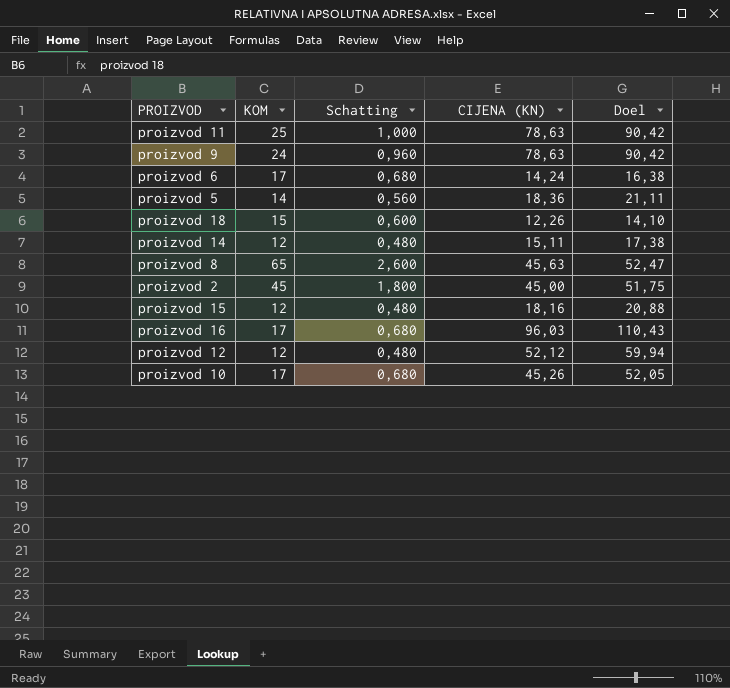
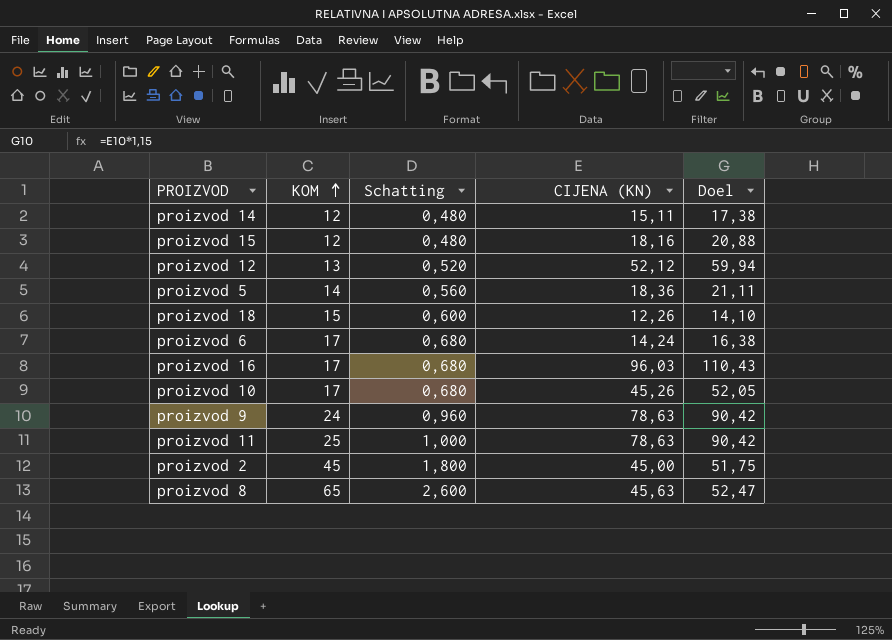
row order: none -> KOM ascending
proizvod 12 | KOM: 12 -> 13
proizvod 12 | Schatting: 0,480 -> 0,520

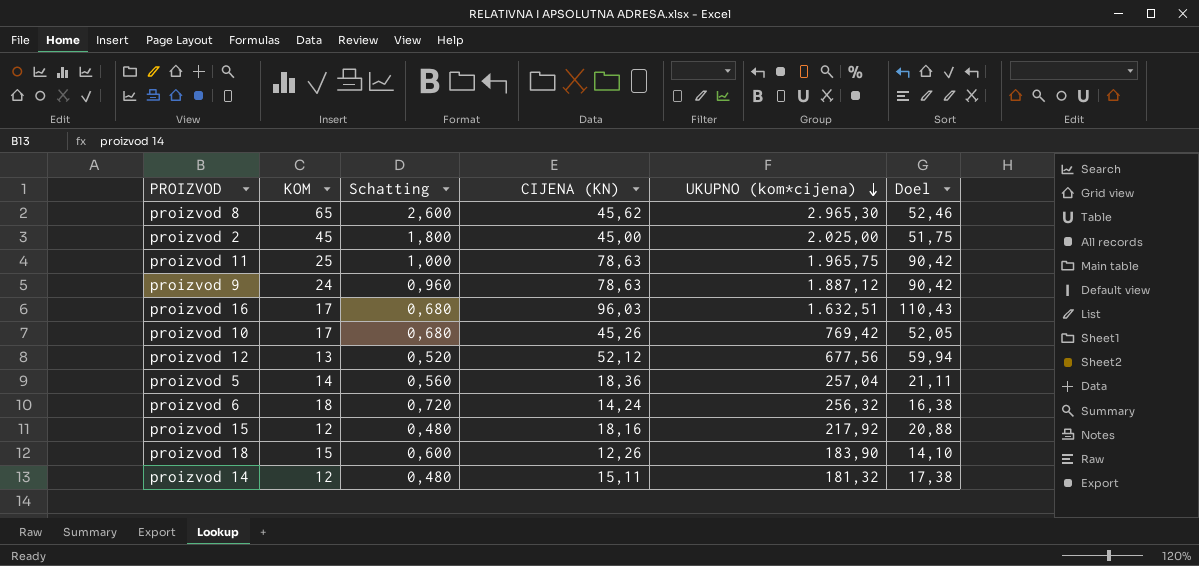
row order: KOM ascending -> UKUPNO (kom*cijena) descending
column UKUPNO (kom*cijena) | formula: none -> [KOM] * [CIJENA (KN)]
proizvod 8 | CIJENA (KN): 45,63 -> 45,62
proizvod 8 | Doel: 52,47 -> 52,46
proizvod 6 | KOM: 17 -> 18
proizvod 6 | Schatting: 0,680 -> 0,720

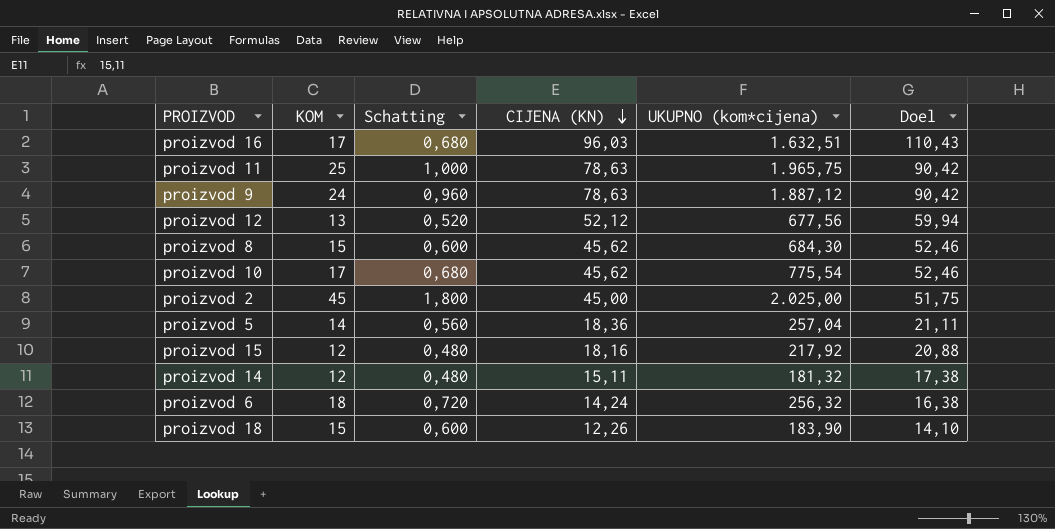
row order: UKUPNO (kom*cijena) descending -> CIJENA (KN) descending
proizvod 8 | KOM: 65 -> 15
proizvod 8 | Schatting: 2,600 -> 0,600
proizvod 8 | UKUPNO (kom*cijena): 2.965,30 -> 684,30
proizvod 10 | CIJENA (KN): 45,26 -> 45,62
proizvod 10 | UKUPNO (kom*cijena): 769,42 -> 775,54
proizvod 10 | Doel: 52,05 -> 52,46

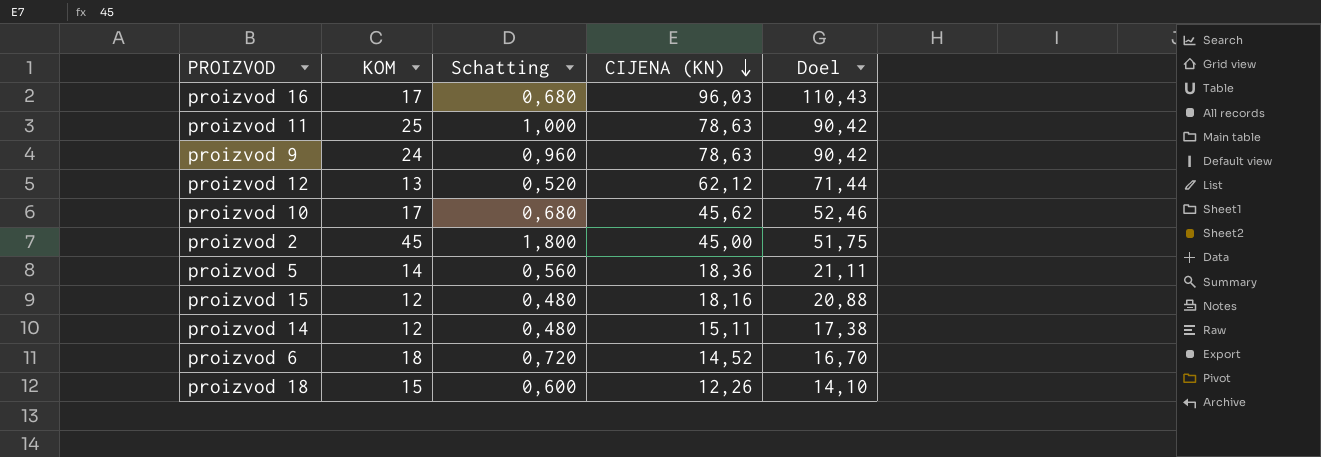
column UKUPNO (kom*cijena) | formula: [KOM] * [CIJENA (KN)] -> none
row proizvod 8: 15 | 0,600 | 45,62 | 684,30 | 52,46 -> none
proizvod 12 | CIJENA (KN): 52,12 -> 62,12
proizvod 12 | Doel: 59,94 -> 71,44
proizvod 6 | CIJENA (KN): 14,24 -> 14,52
proizvod 6 | Doel: 16,38 -> 16,70

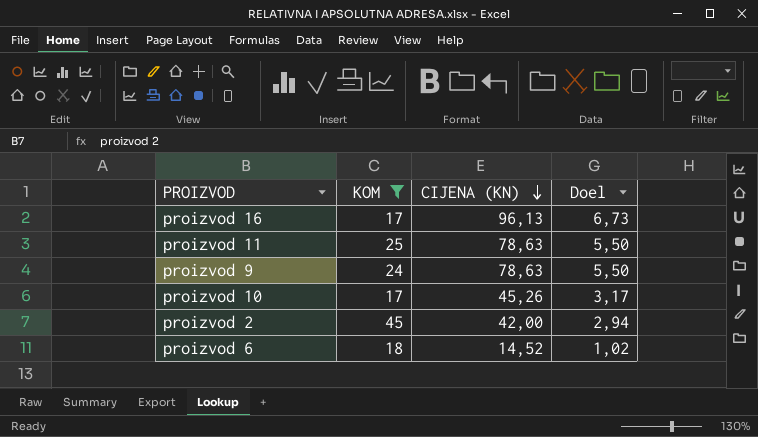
filter: none -> KOM >= 17
column Schatting | formula: [KOM] * 0,04 -> none
column Doel | formula: [CIJENA (KN)] * 1,15 -> [CIJENA (KN)] * 0,07
proizvod 16 | CIJENA (KN): 96,03 -> 96,13
proizvod 10 | CIJENA (KN): 45,62 -> 45,26
proizvod 2 | CIJENA (KN): 45,00 -> 42,00

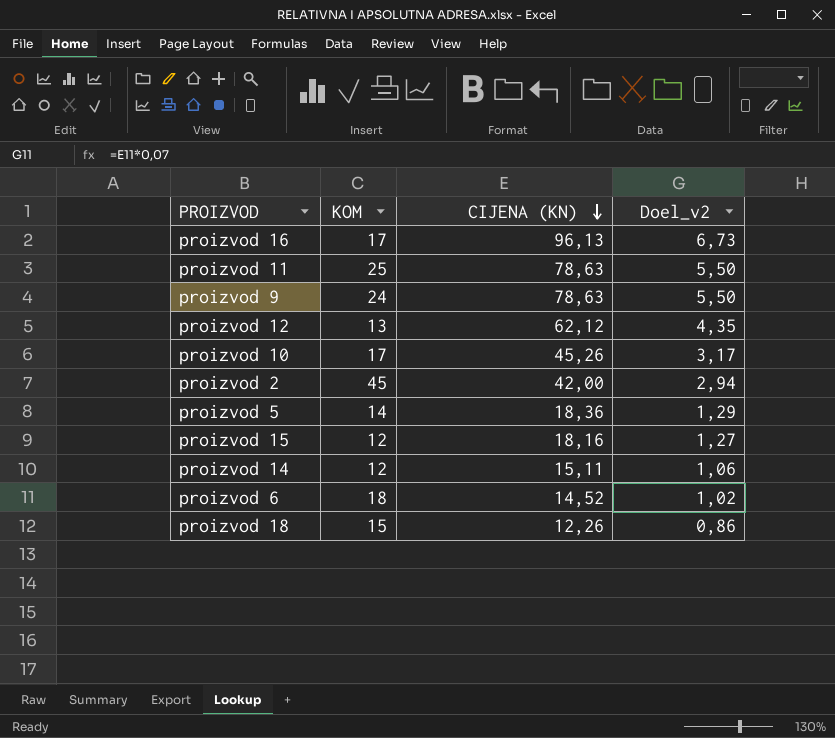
filter: KOM >= 17 -> none
column name: Doel -> Doel_v2

